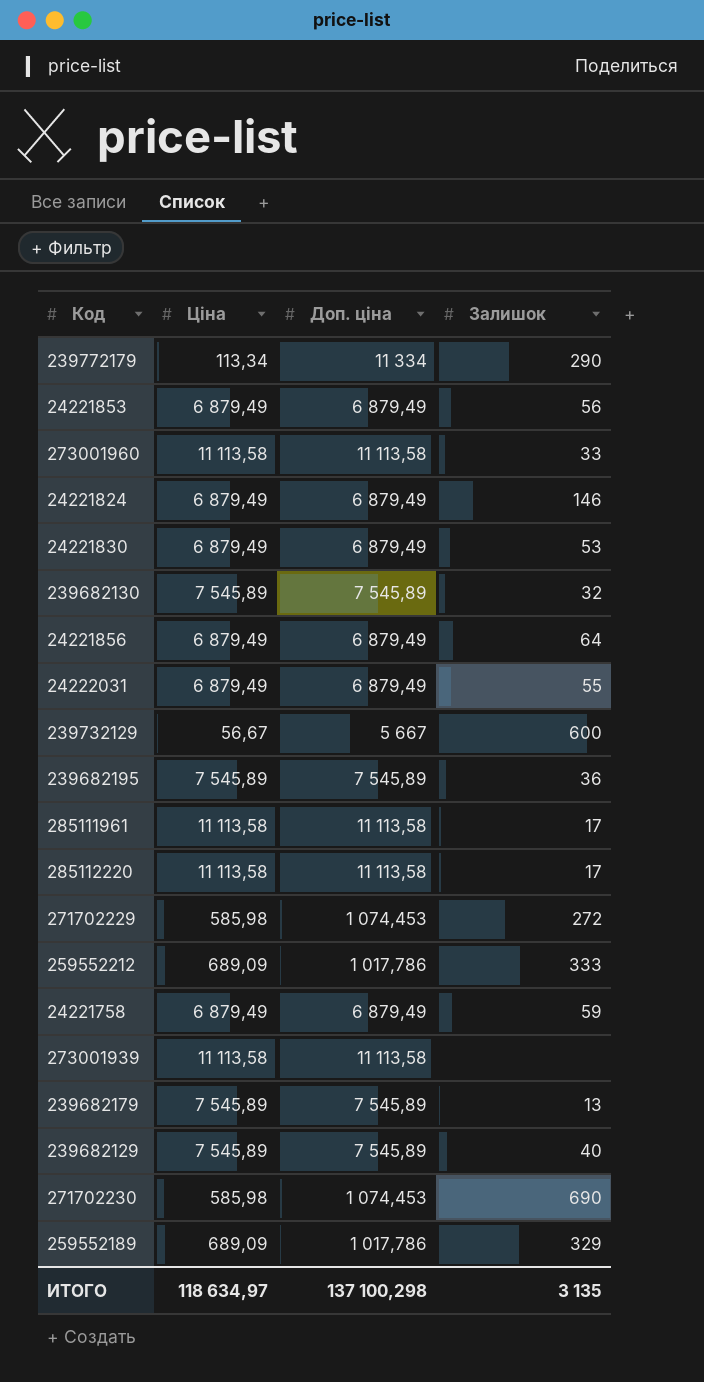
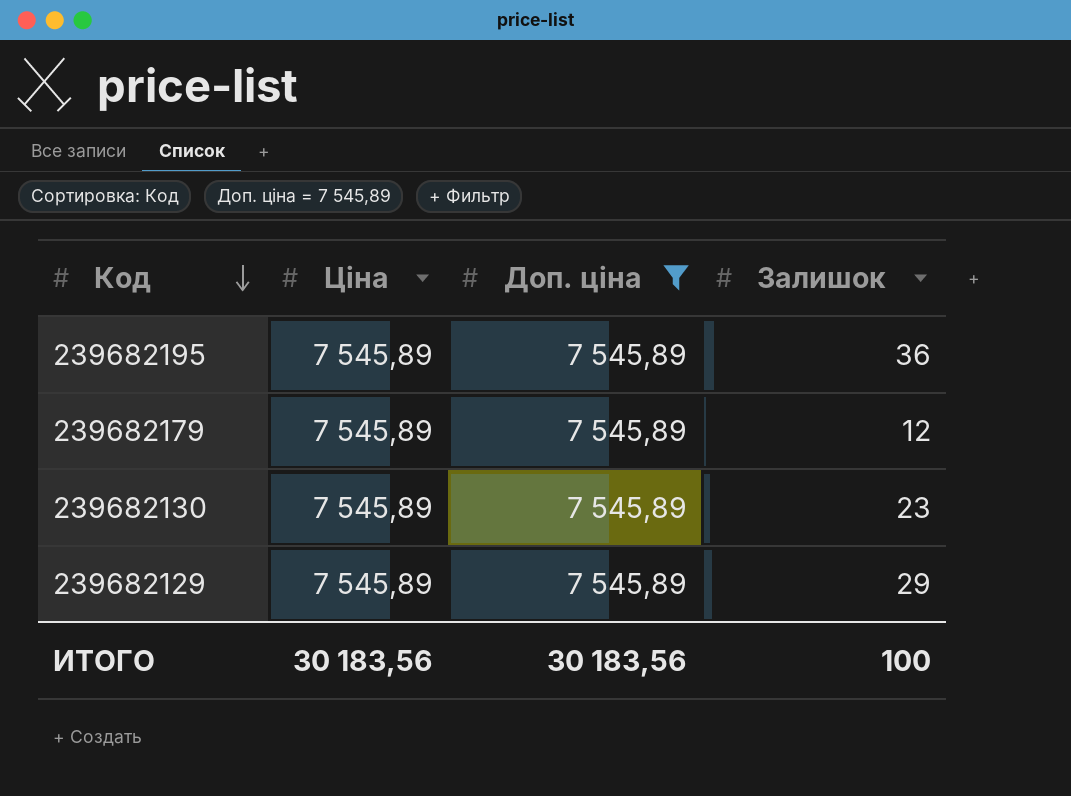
filter: none -> Доп. ціна = 7 545,89
row order: none -> Код descending
239682179 | Залишок: 13 -> 12
239682130 | Залишок: 32 -> 23
239682129 | Залишок: 40 -> 29
ИТОГО | Ціна: 118 634,97 -> 30 183,56
ИТОГО | Доп. ціна: 137 100,298 -> 30 183,56
ИТОГО | Залишок: 3 135 -> 100

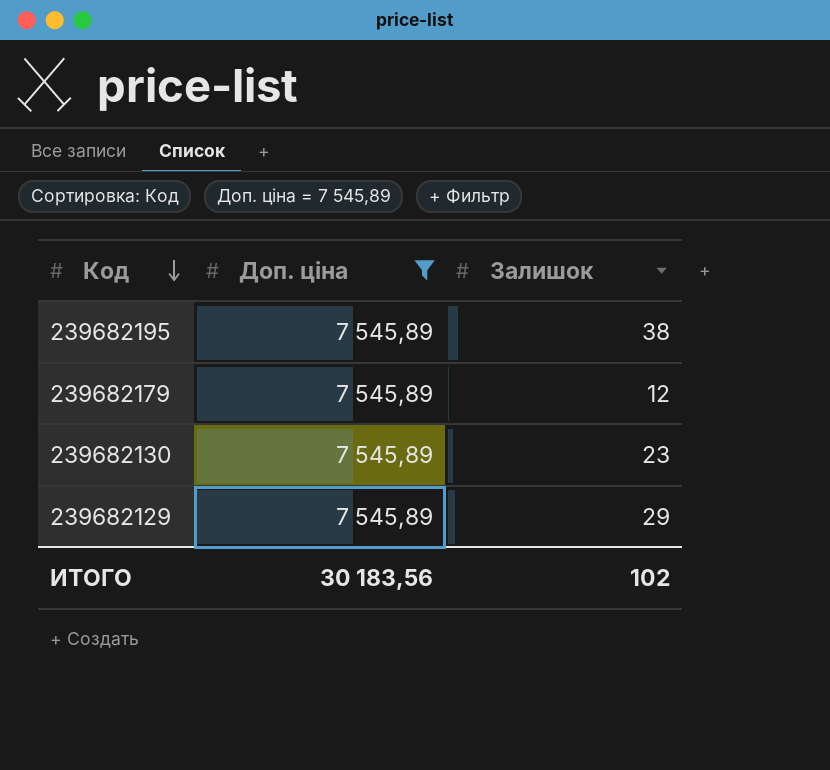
column Ціна | position: 2 -> none
239682195 | Залишок: 36 -> 38
ИТОГО | Залишок: 100 -> 102

